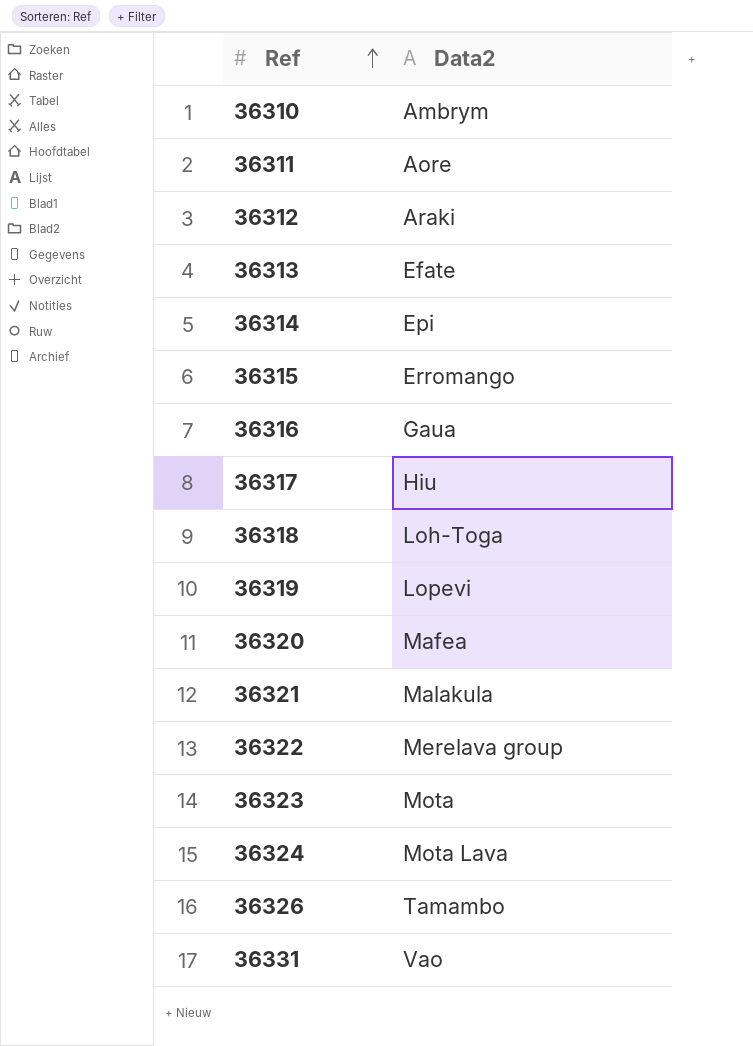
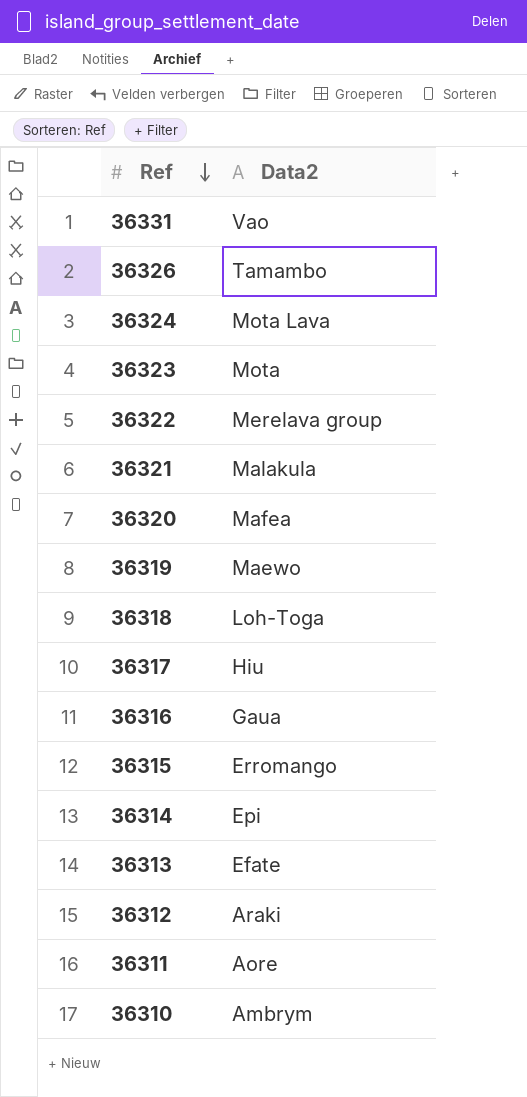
row order: Ref ascending -> Ref descending
36319 | Data2: Lopevi -> Maewo

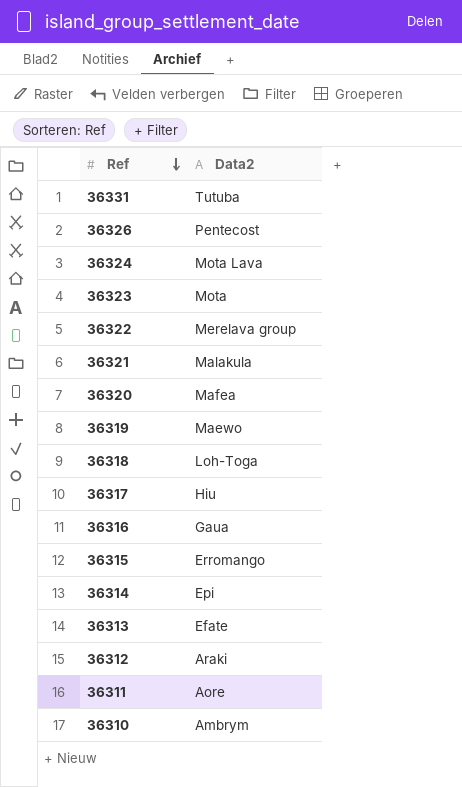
36331 | Data2: Vao -> Tutuba
36326 | Data2: Tamambo -> Pentecost

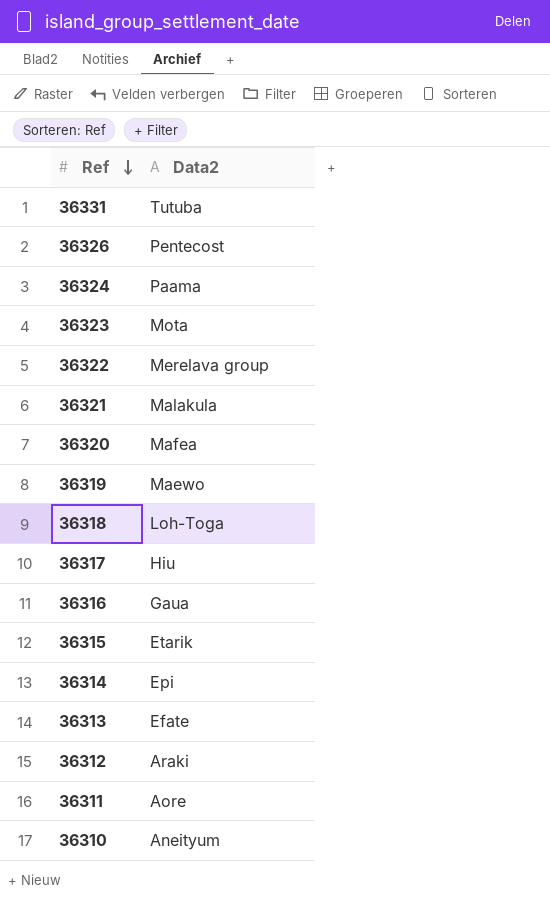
36324 | Data2: Mota Lava -> Paama
36315 | Data2: Erromango -> Etarik
36310 | Data2: Ambrym -> Aneityum

